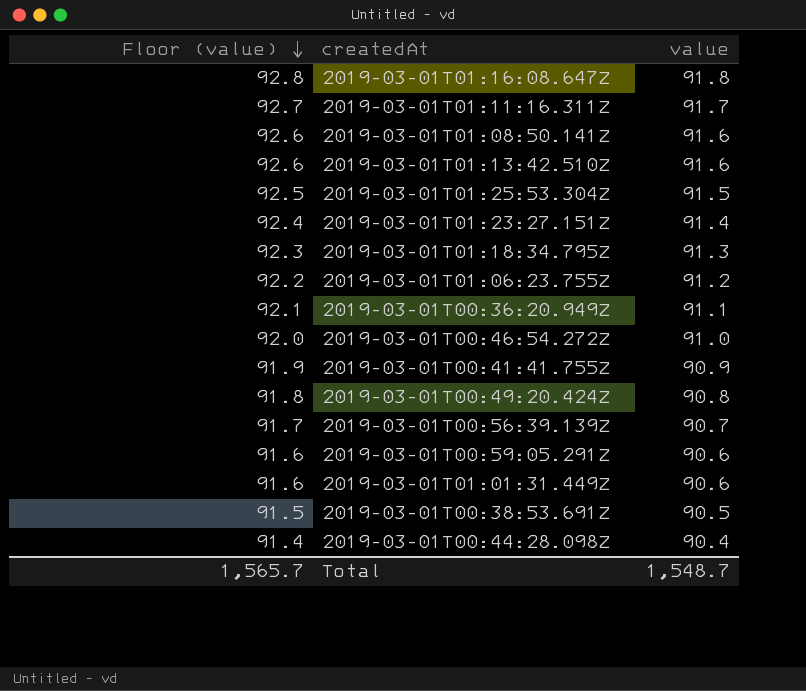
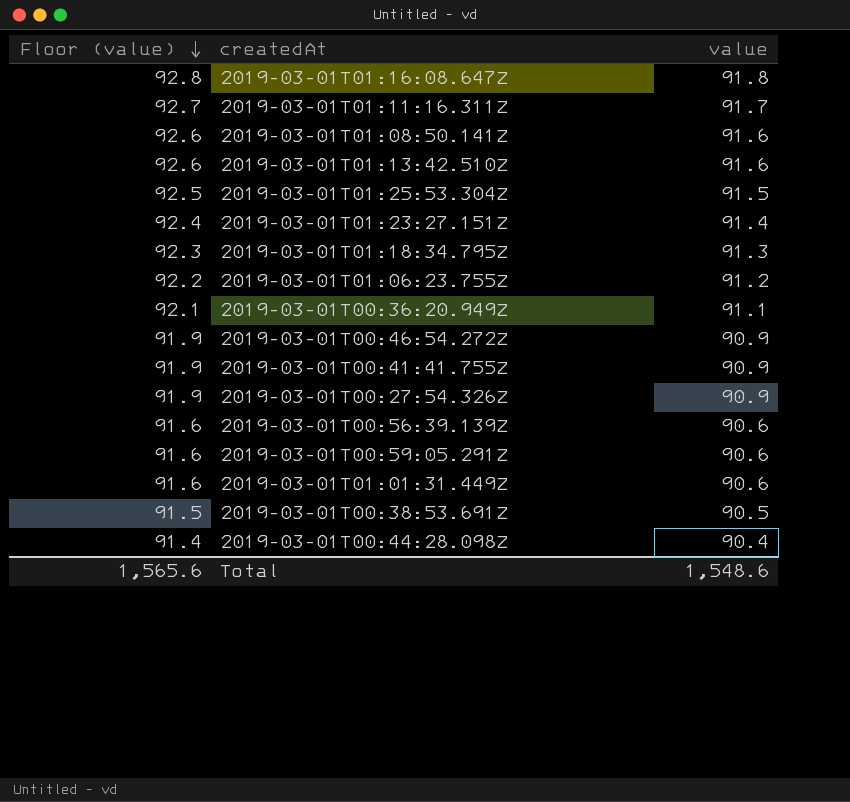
row 2019-03-01T00:49:20.424Z: 91.8 | 90.8 -> none
2019-03-01T00:46:54.272Z | Floor (value): 92.0 -> 91.9
2019-03-01T00:46:54.272Z | value: 91.0 -> 90.9
row 2019-03-01T00:27:54.326Z: none -> 91.9 | 90.9
2019-03-01T00:56:39.139Z | Floor (value): 91.7 -> 91.6
2019-03-01T00:56:39.139Z | value: 90.7 -> 90.6
Total | Floor (value): 1,565.7 -> 1,565.6
Total | value: 1,548.7 -> 1,548.6

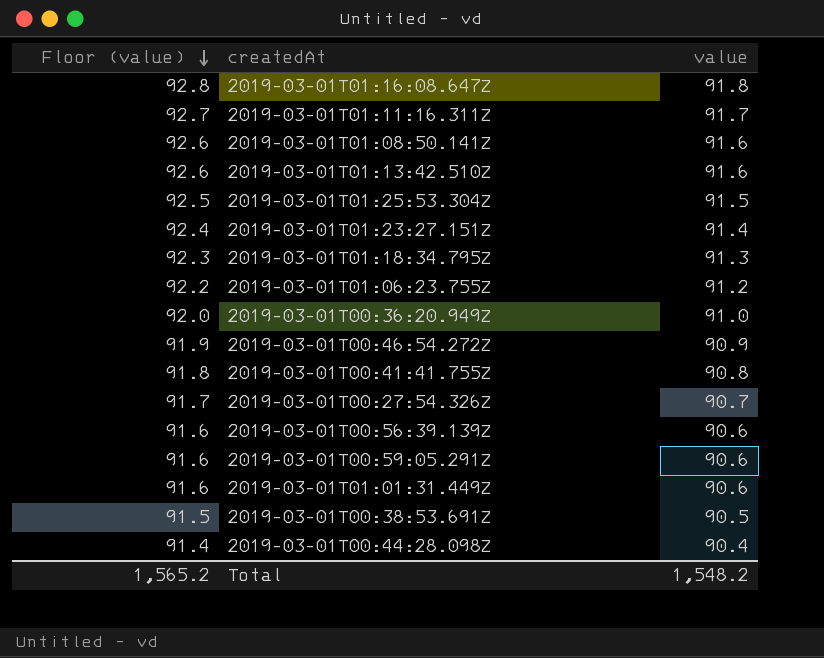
2019-03-01T00:36:20.949Z | Floor (value): 92.1 -> 92.0
2019-03-01T00:36:20.949Z | value: 91.1 -> 91.0
2019-03-01T00:41:41.755Z | Floor (value): 91.9 -> 91.8
2019-03-01T00:41:41.755Z | value: 90.9 -> 90.8
2019-03-01T00:27:54.326Z | Floor (value): 91.9 -> 91.7
2019-03-01T00:27:54.326Z | value: 90.9 -> 90.7
Total | Floor (value): 1,565.6 -> 1,565.2
Total | value: 1,548.6 -> 1,548.2

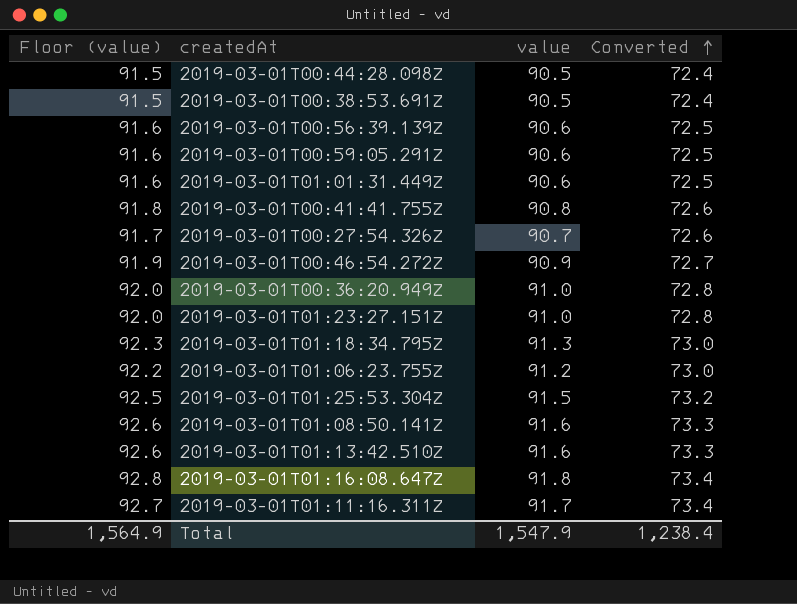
row order: Floor (value) descending -> Converted ascending
column Converted | formula: none -> [value] * 0.8
2019-03-01T00:44:28.098Z | Floor (value): 91.4 -> 91.5
2019-03-01T00:44:28.098Z | value: 90.4 -> 90.5
2019-03-01T01:23:27.151Z | Floor (value): 92.4 -> 92.0
2019-03-01T01:23:27.151Z | value: 91.4 -> 91.0
Total | Floor (value): 1,565.2 -> 1,564.9
Total | value: 1,548.2 -> 1,547.9

